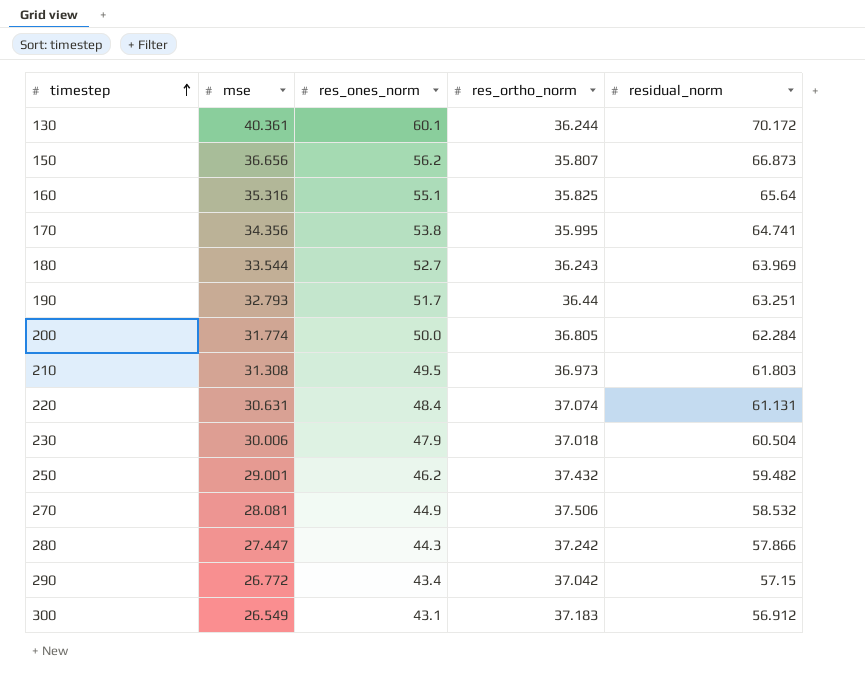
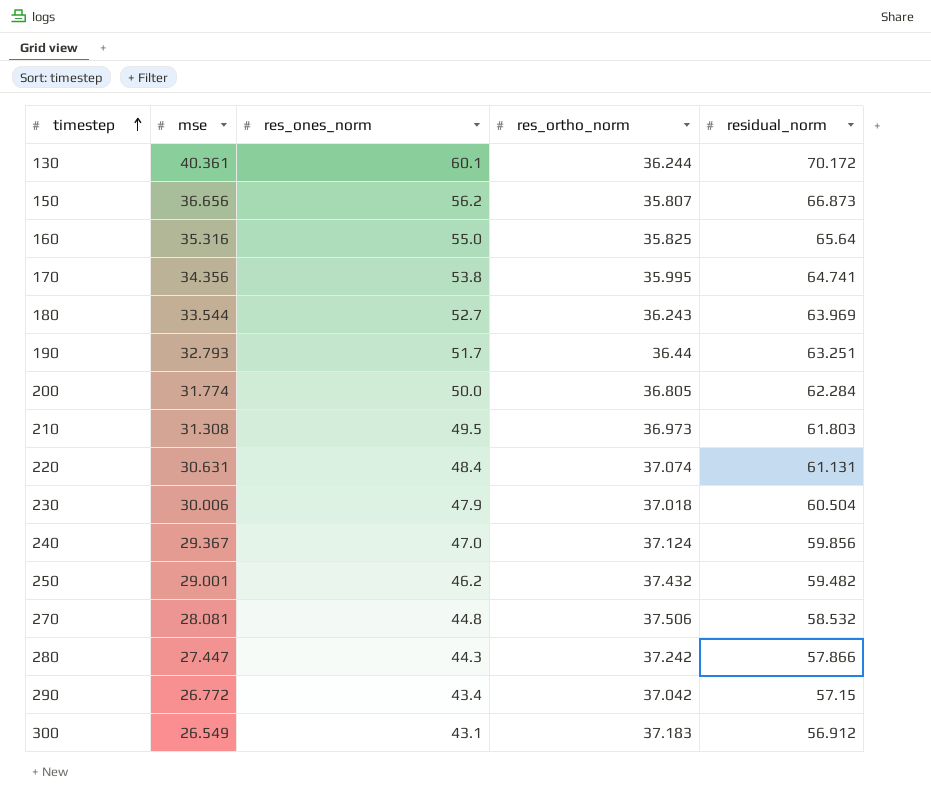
160 | res_ones_norm: 55.1 -> 55.0
row 240: none -> 29.367 | 47.0 | 37.124 | 59.856
270 | res_ones_norm: 44.9 -> 44.8

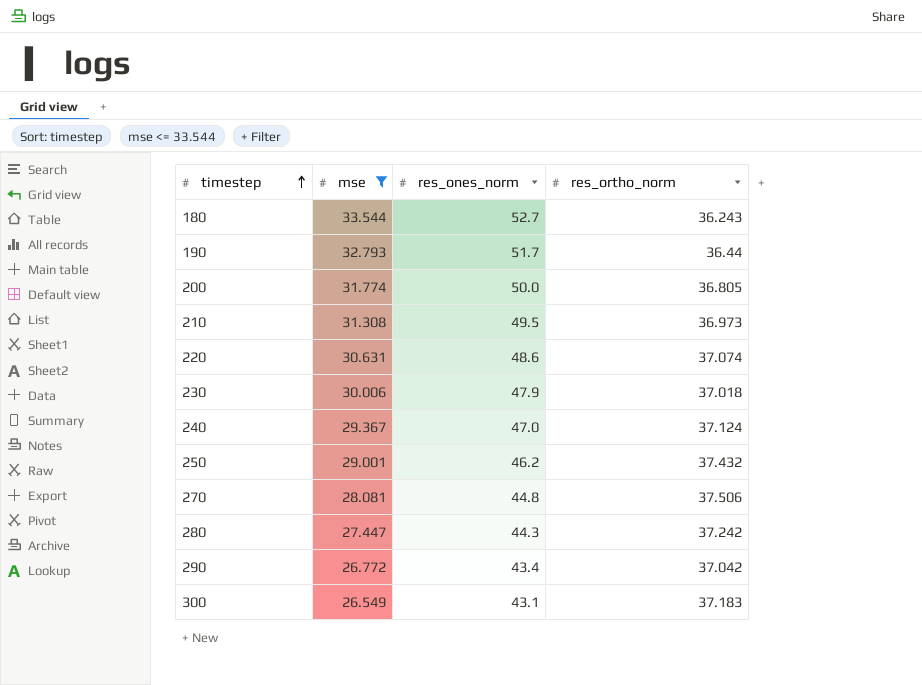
filter: none -> mse <= 33.544
column residual_norm | position: 5 -> none
220 | res_ones_norm: 48.4 -> 48.6

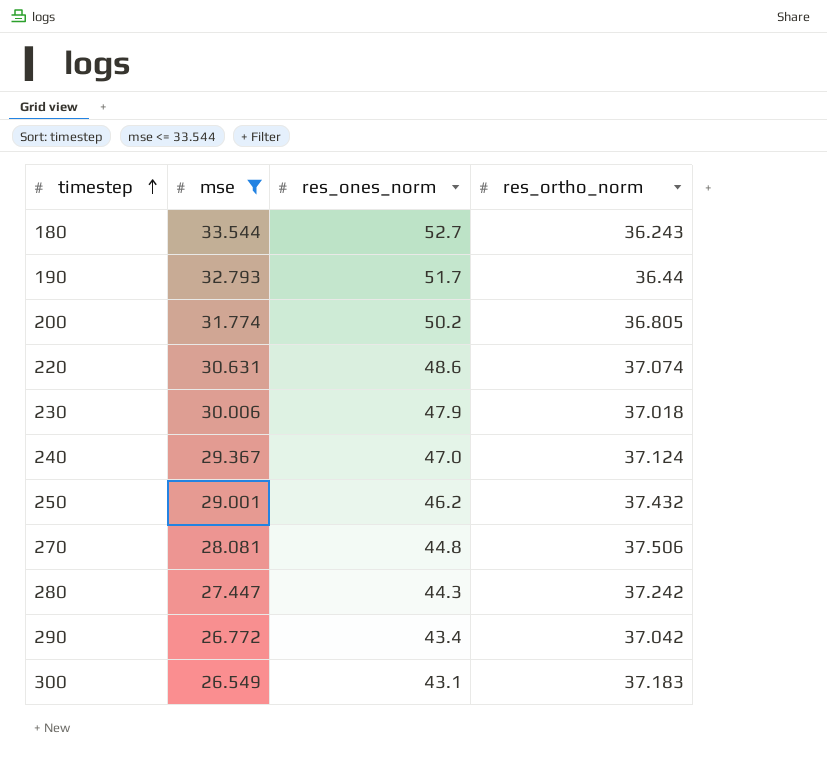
row 210: 31.308 | 49.5 | 36.973 -> none
200 | res_ones_norm: 50.0 -> 50.2

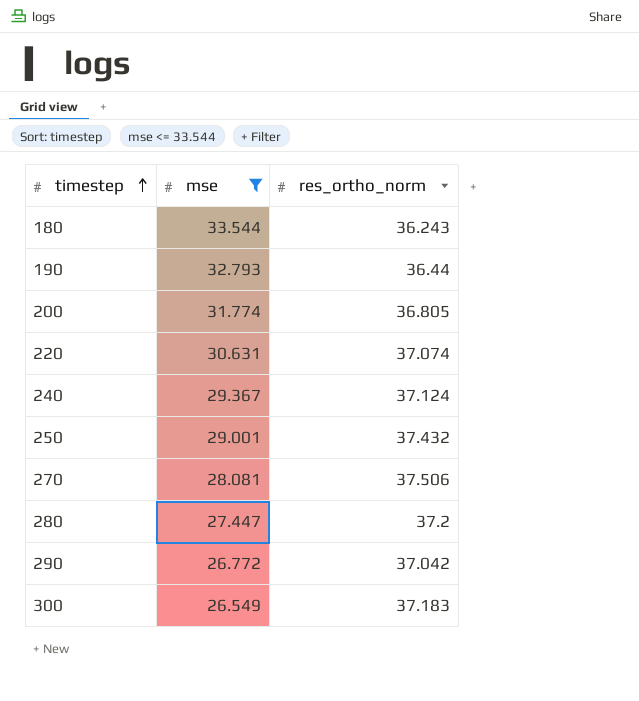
column res_ones_norm | position: 3 -> none
row 230: 30.006 | 47.9 | 37.018 -> none
280 | res_ortho_norm: 37.242 -> 37.2

